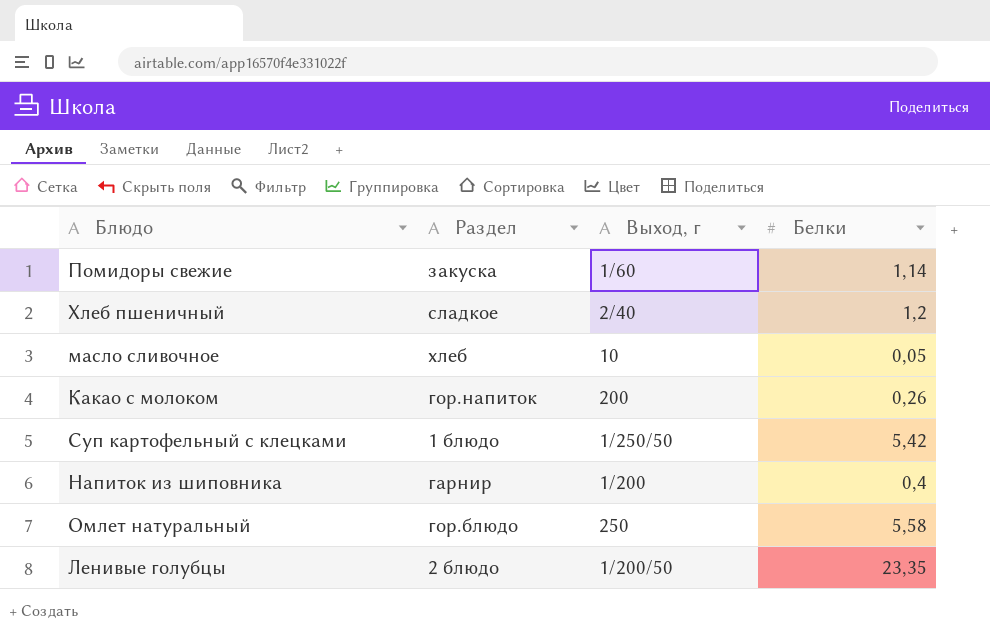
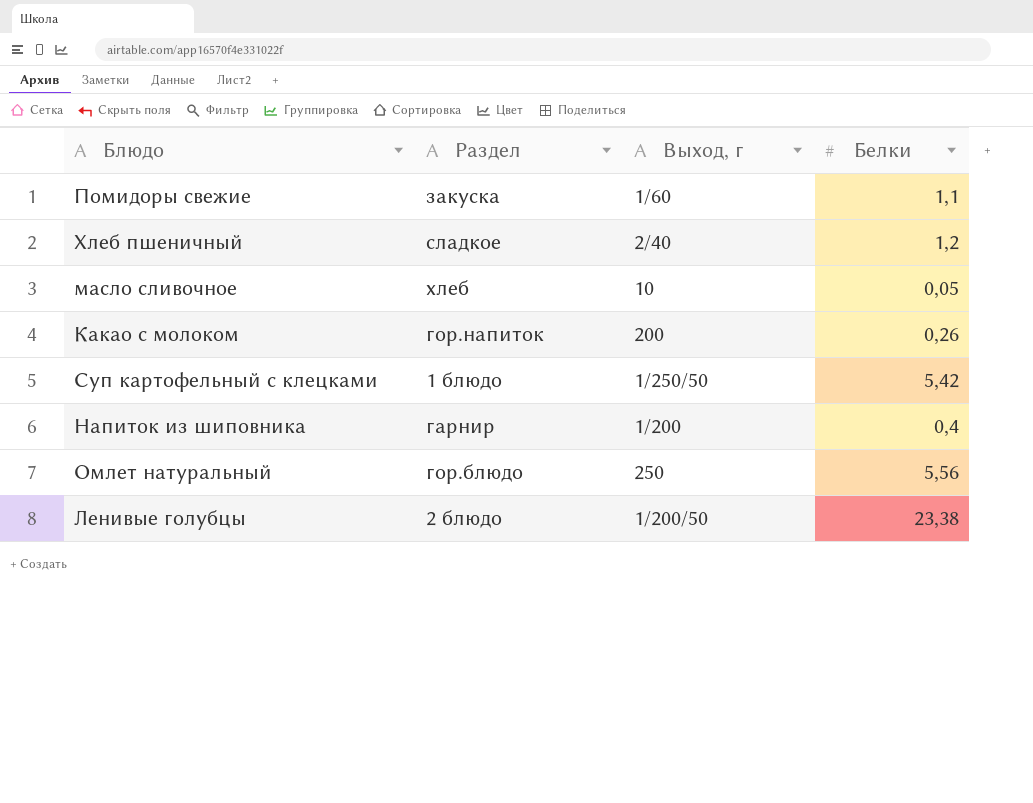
Помидоры свежие | Белки: 1,14 -> 1,1
Омлет натуральный | Белки: 5,58 -> 5,56
Ленивые голубцы | Белки: 23,35 -> 23,38

